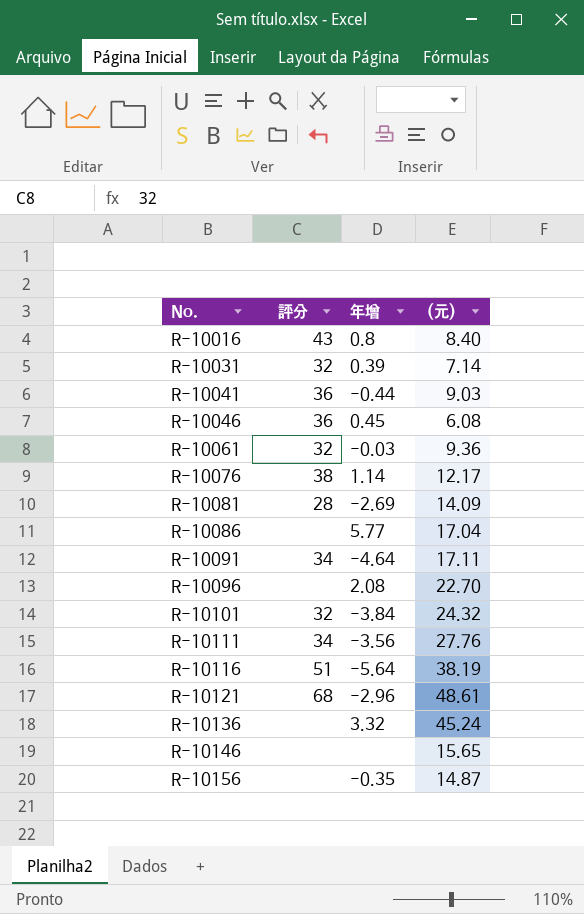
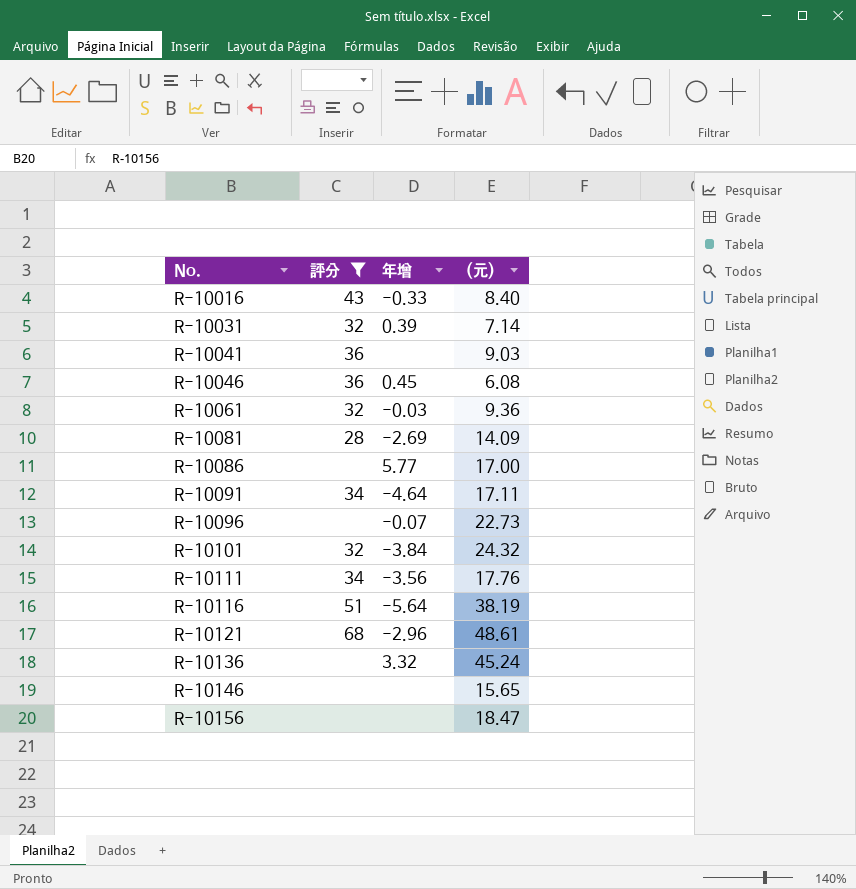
filter: none -> 評分 != 38
R-10016 | 年增: 0.8 -> -0.33
R-10041 | 年增: -0.44 -> none
R-10086 | (元): 17.04 -> 17.00
R-10096 | 年增: 2.08 -> -0.07
R-10096 | (元): 22.70 -> 22.73
R-10111 | (元): 27.76 -> 17.76
R-10156 | 年增: -0.35 -> none
R-10156 | (元): 14.87 -> 18.47

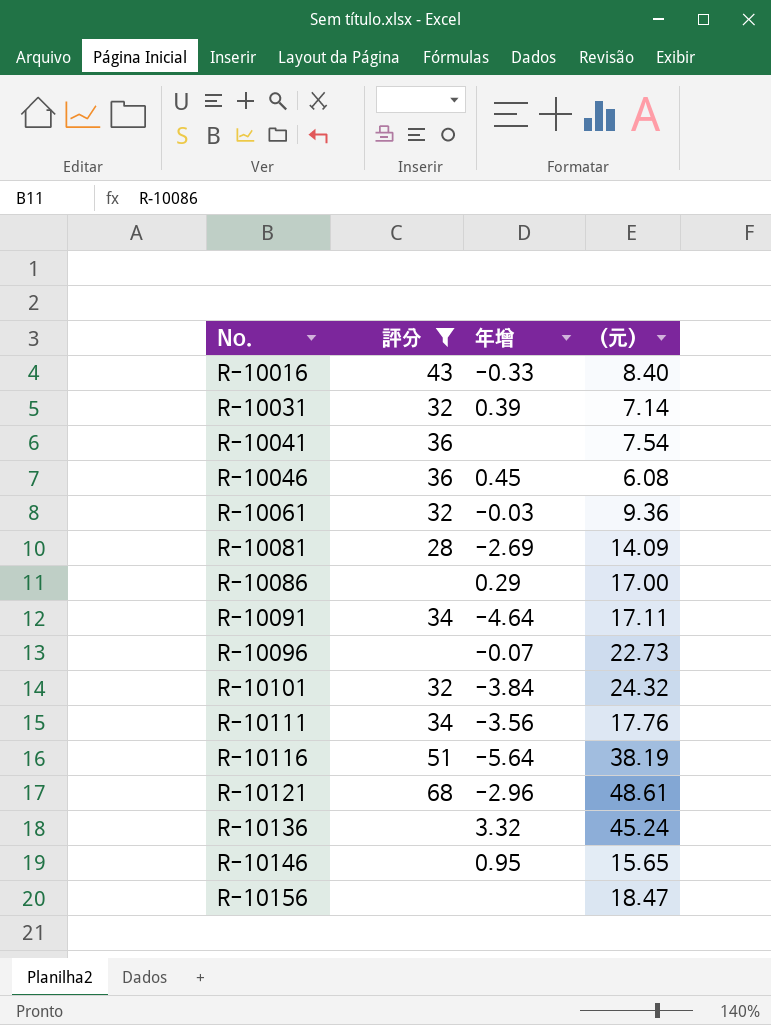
R-10041 | (元): 9.03 -> 7.54
R-10086 | 年增: 5.77 -> 0.29
R-10146 | 年增: none -> 0.95

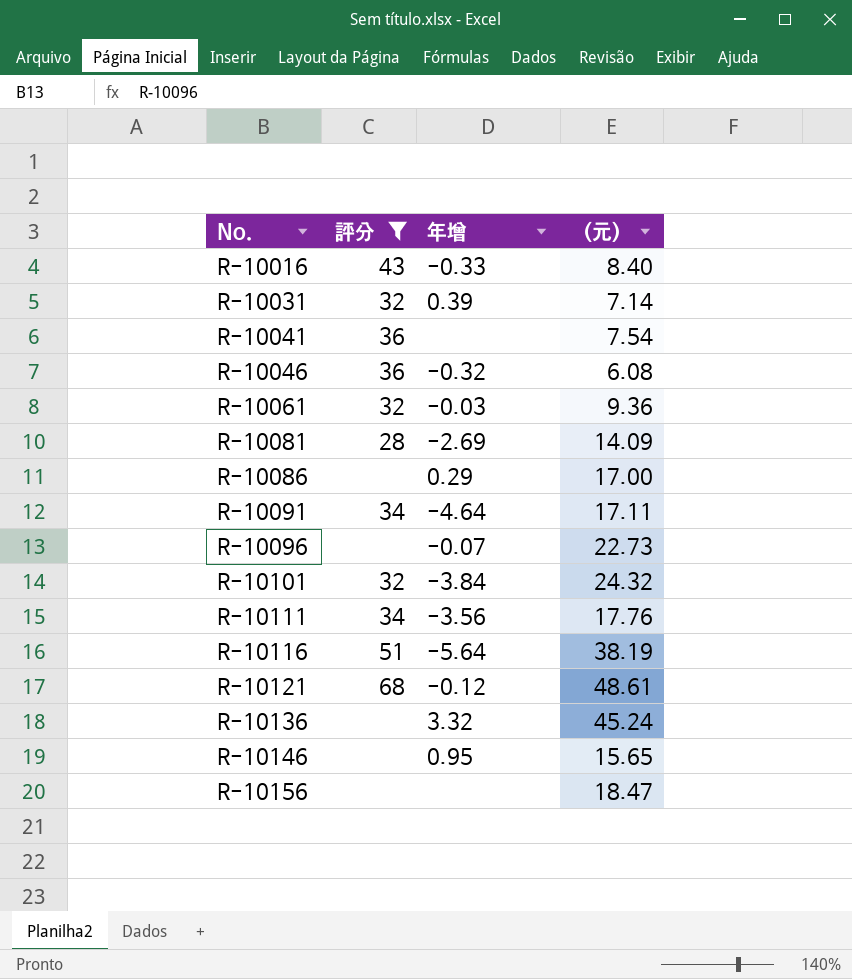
R-10046 | 年增: 0.45 -> -0.32
R-10121 | 年增: -2.96 -> -0.12

